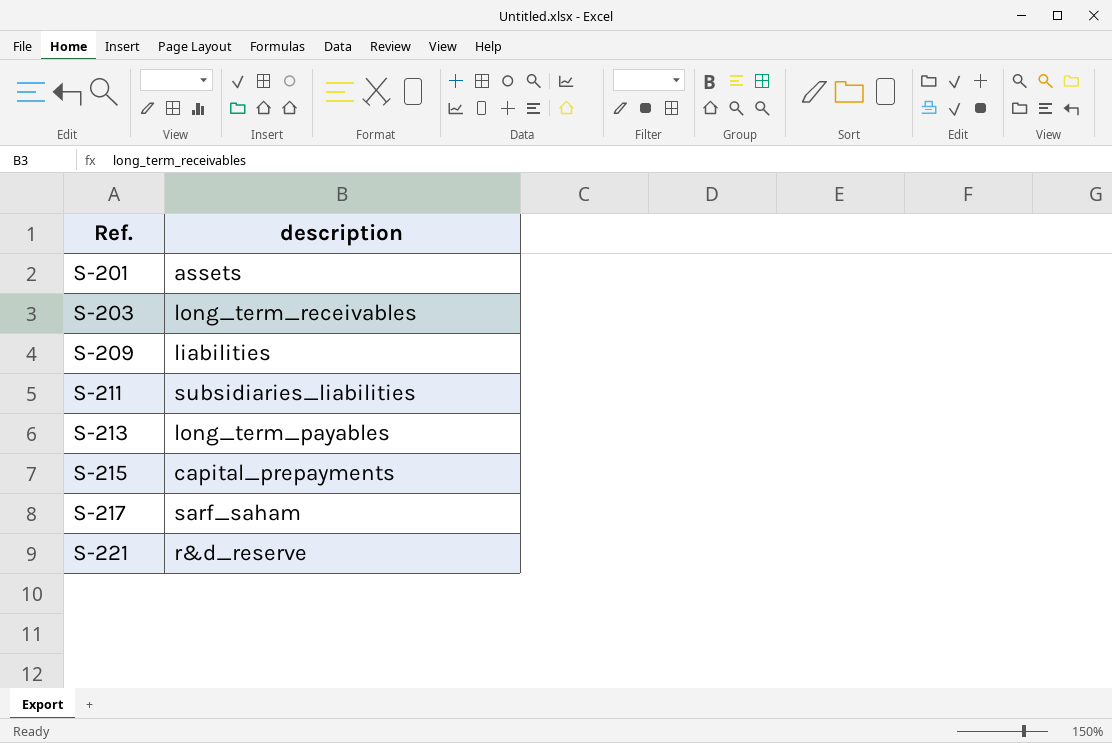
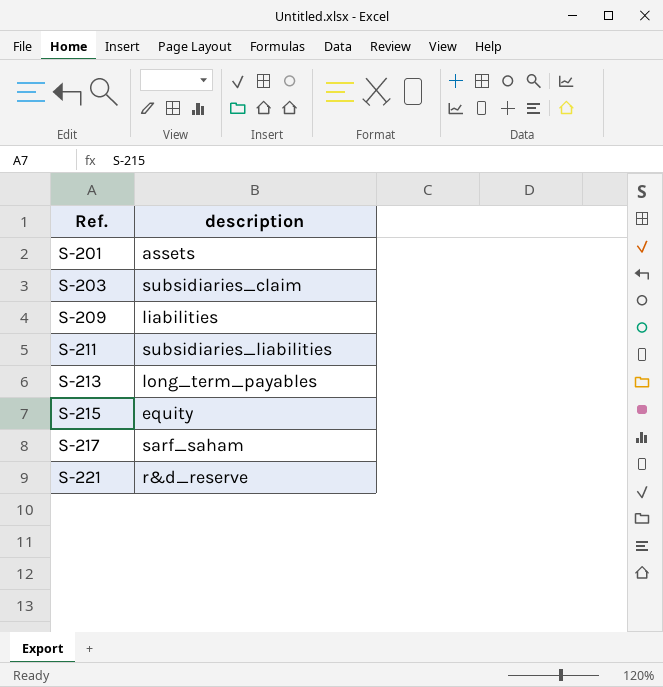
S-203 | description: long_term_receivables -> subsidiaries_claim
S-215 | description: capital_prepayments -> equity

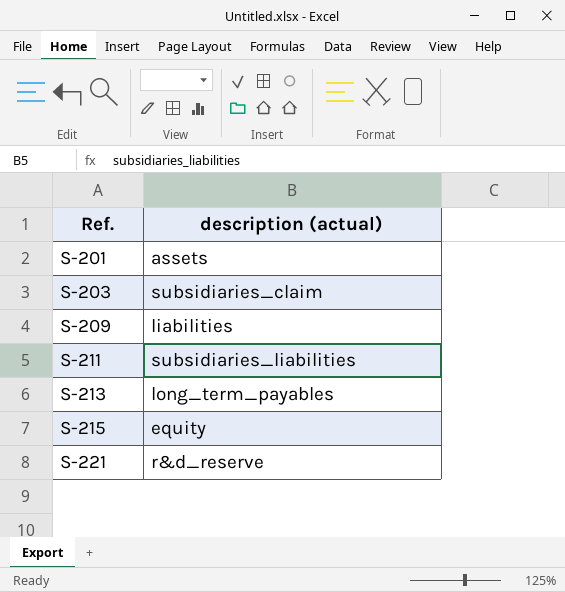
column name: description -> description (actual)
row S-217: sarf_saham -> none

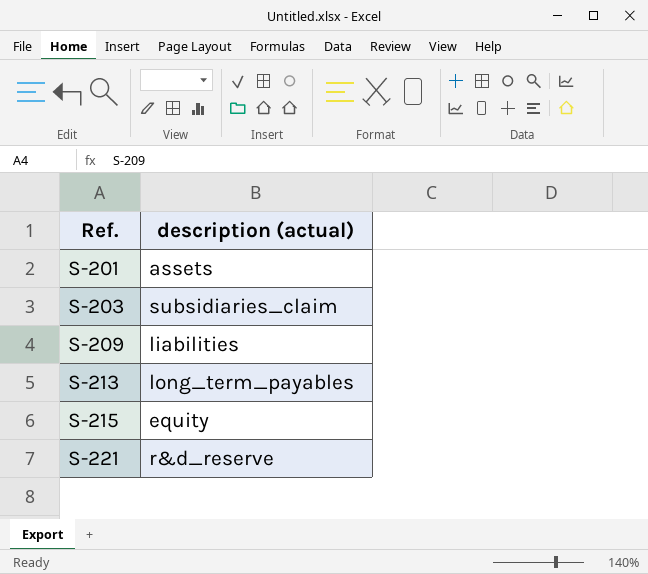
row S-211: subsidiaries_liabilities -> none

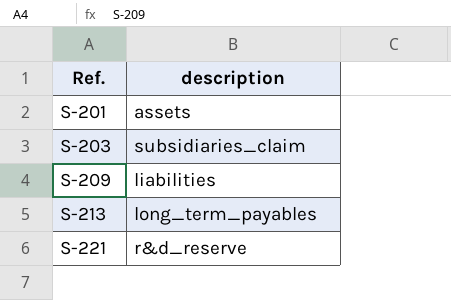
column name: description (actual) -> description
row S-215: equity -> none

